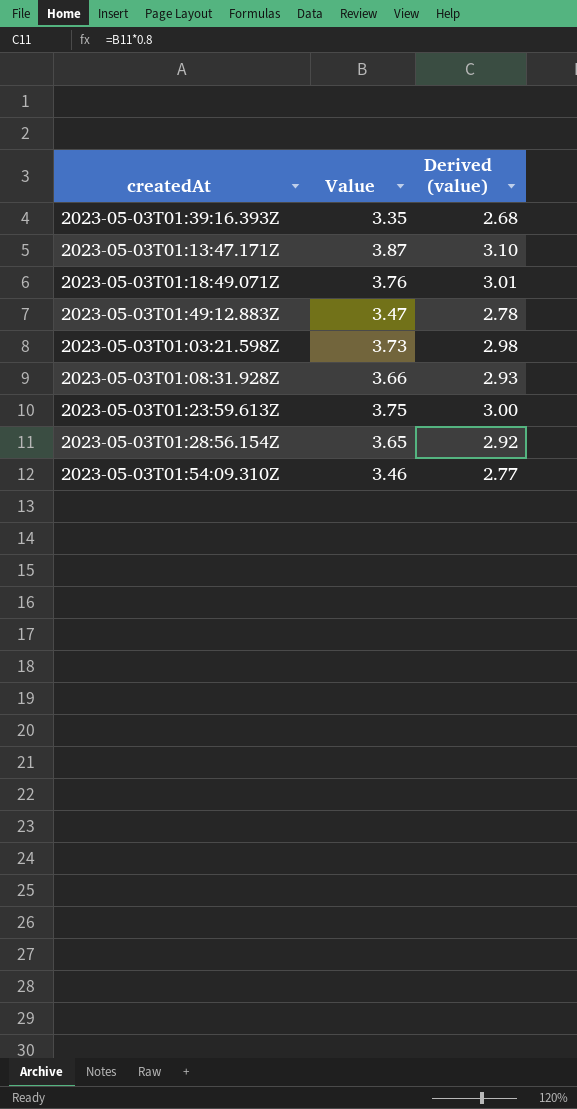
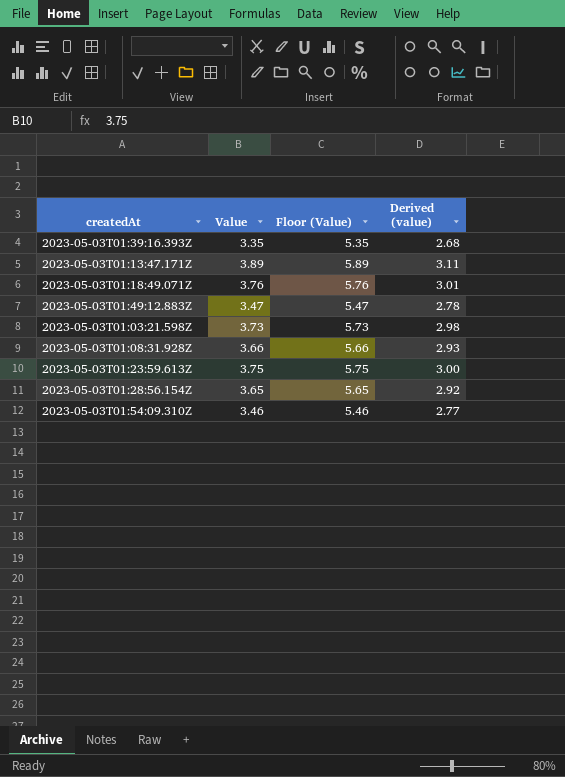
column Floor (Value) | formula: none -> [Value] + 2
2023-05-03T01:13:47.171Z | Value: 3.87 -> 3.89
2023-05-03T01:13:47.171Z | Derived (value): 3.10 -> 3.11

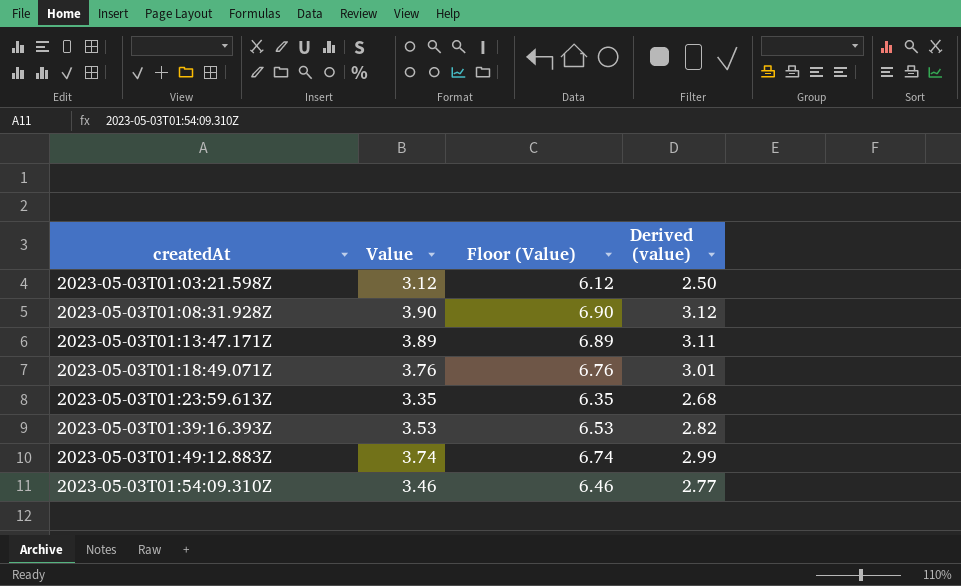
row order: none -> createdAt ascending
column Floor (Value) | formula: [Value] + 2 -> [Value] + 3
row 2023-05-03T01:28:56.154Z: 3.65 | 5.65 | 2.92 -> none
2023-05-03T01:03:21.598Z | Value: 3.73 -> 3.12
2023-05-03T01:03:21.598Z | Derived (value): 2.98 -> 2.50
2023-05-03T01:08:31.928Z | Value: 3.66 -> 3.90
2023-05-03T01:08:31.928Z | Derived (value): 2.93 -> 3.12
2023-05-03T01:23:59.613Z | Value: 3.75 -> 3.35
2023-05-03T01:23:59.613Z | Derived (value): 3.00 -> 2.68
2023-05-03T01:39:16.393Z | Value: 3.35 -> 3.53
2023-05-03T01:39:16.393Z | Derived (value): 2.68 -> 2.82
2023-05-03T01:49:12.883Z | Value: 3.47 -> 3.74
2023-05-03T01:49:12.883Z | Derived (value): 2.78 -> 2.99

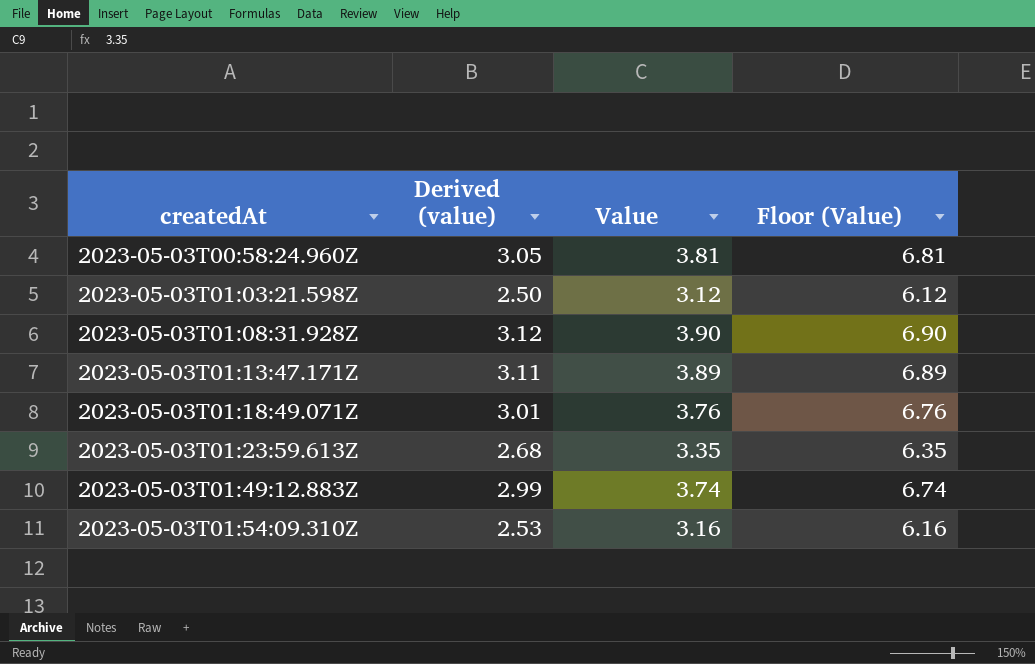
column Derived (value) | position: 4 -> 2
row 2023-05-03T01:39:16.393Z: 3.53 | 6.53 | 2.82 -> none
row 2023-05-03T00:58:24.960Z: none -> 3.05 | 3.81 | 6.81
2023-05-03T01:54:09.310Z | Derived (value): 2.77 -> 2.53
2023-05-03T01:54:09.310Z | Value: 3.46 -> 3.16
2023-05-03T01:54:09.310Z | Floor (Value): 6.46 -> 6.16

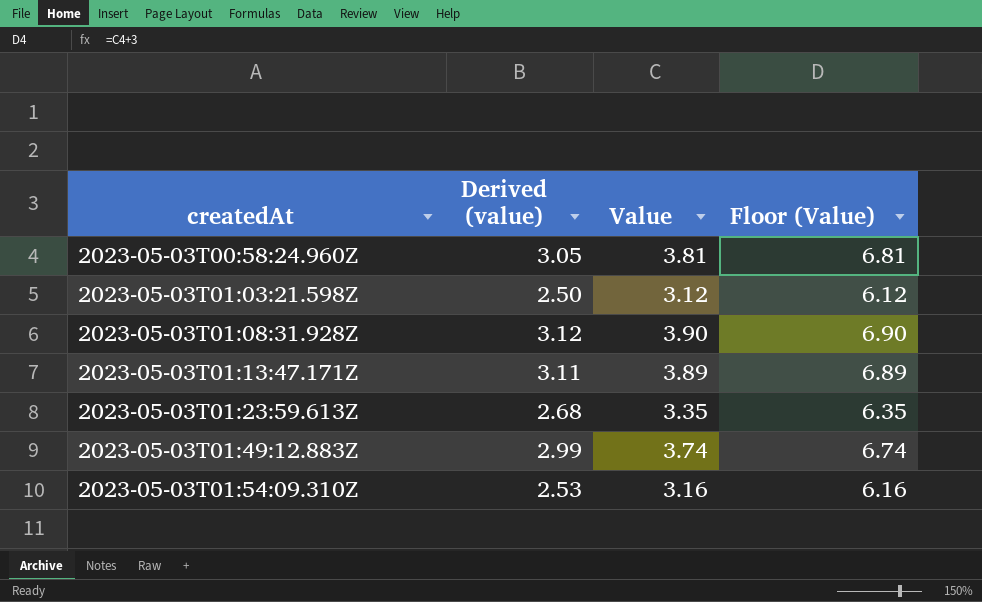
row 2023-05-03T01:18:49.071Z: 3.01 | 3.76 | 6.76 -> none

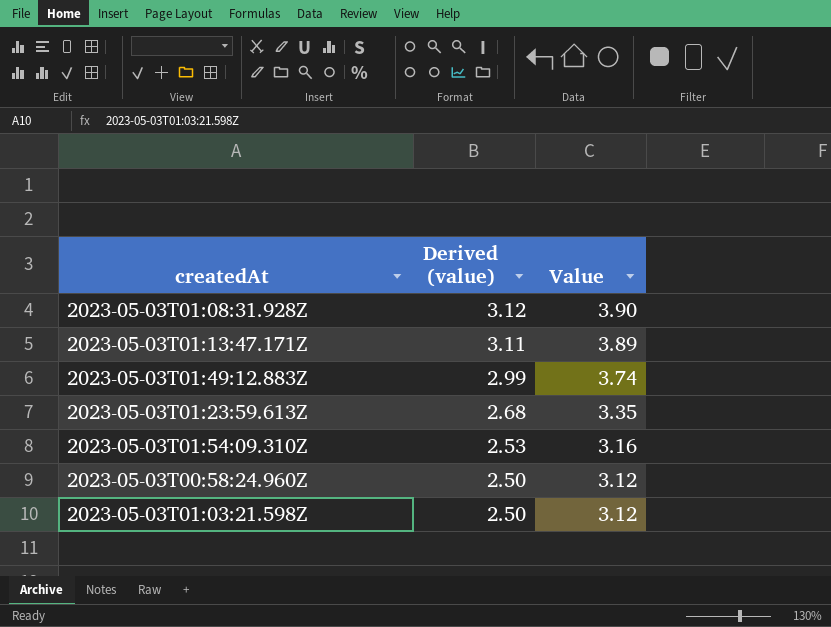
row order: createdAt ascending -> Derived (value) descending
column Floor (Value) | formula: [Value] + 3 -> none
2023-05-03T00:58:24.960Z | Derived (value): 3.05 -> 2.50
2023-05-03T00:58:24.960Z | Value: 3.81 -> 3.12

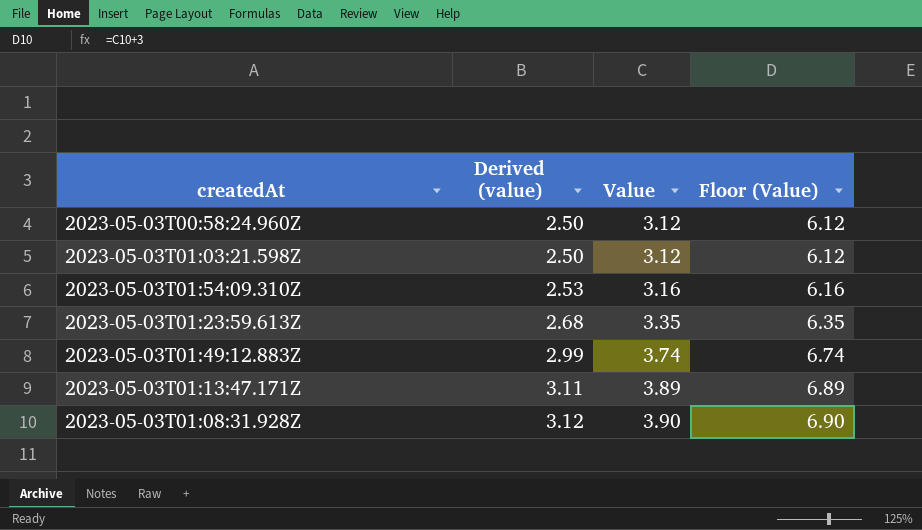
row order: Derived (value) descending -> Derived (value) ascending
column Floor (Value) | formula: none -> [Value] + 3

